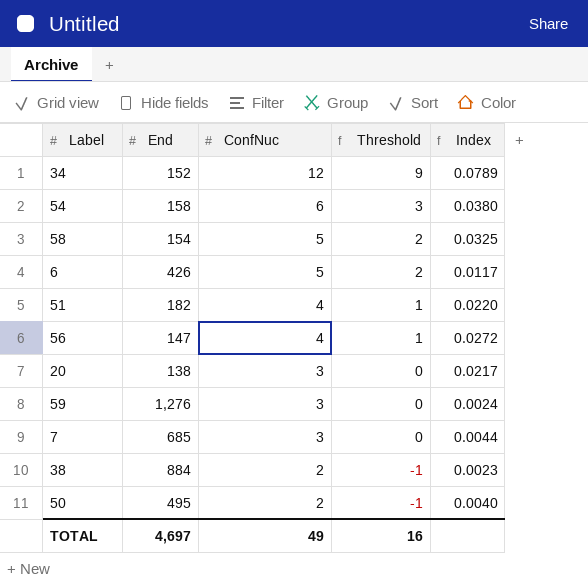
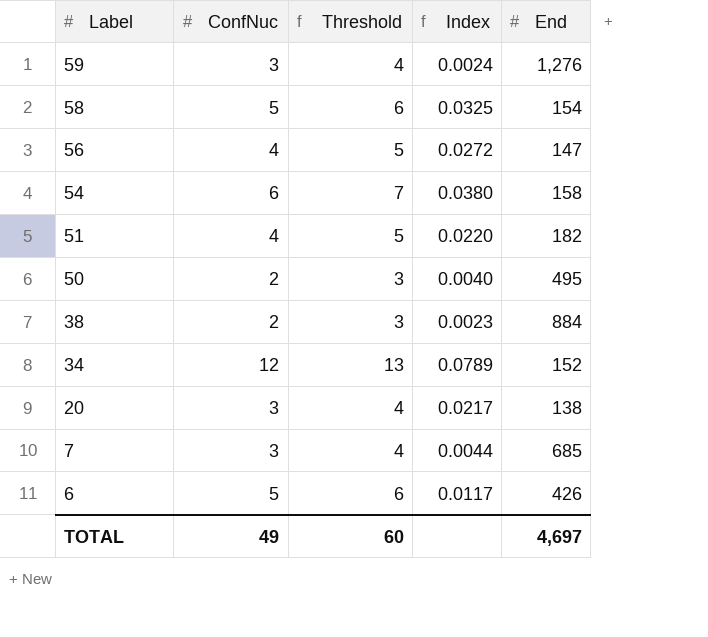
row order: ConfNuc descending -> Label descending
column Threshold | formula: [ConfNuc] - 3 -> [ConfNuc] + 1
column End | position: 2 -> 5
TOTAL | Threshold: 16 -> 60

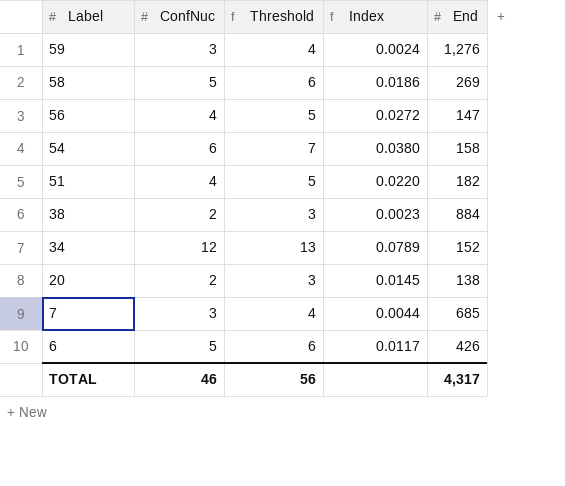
row 50: 2 | 3 | 0.0040 | 495 -> none
58 | Index: 0.0325 -> 0.0186
58 | End: 154 -> 269
20 | ConfNuc: 3 -> 2
20 | Threshold: 4 -> 3
20 | Index: 0.0217 -> 0.0145
TOTAL | ConfNuc: 49 -> 46
TOTAL | Threshold: 60 -> 56
TOTAL | End: 4,697 -> 4,317

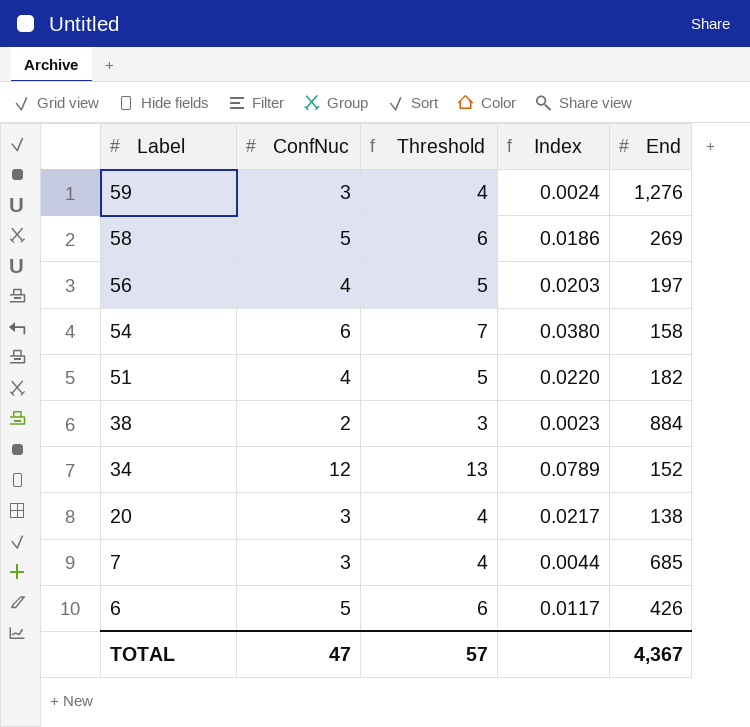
56 | Index: 0.0272 -> 0.0203
56 | End: 147 -> 197
20 | ConfNuc: 2 -> 3
20 | Threshold: 3 -> 4
20 | Index: 0.0145 -> 0.0217
TOTAL | ConfNuc: 46 -> 47
TOTAL | Threshold: 56 -> 57
TOTAL | End: 4,317 -> 4,367

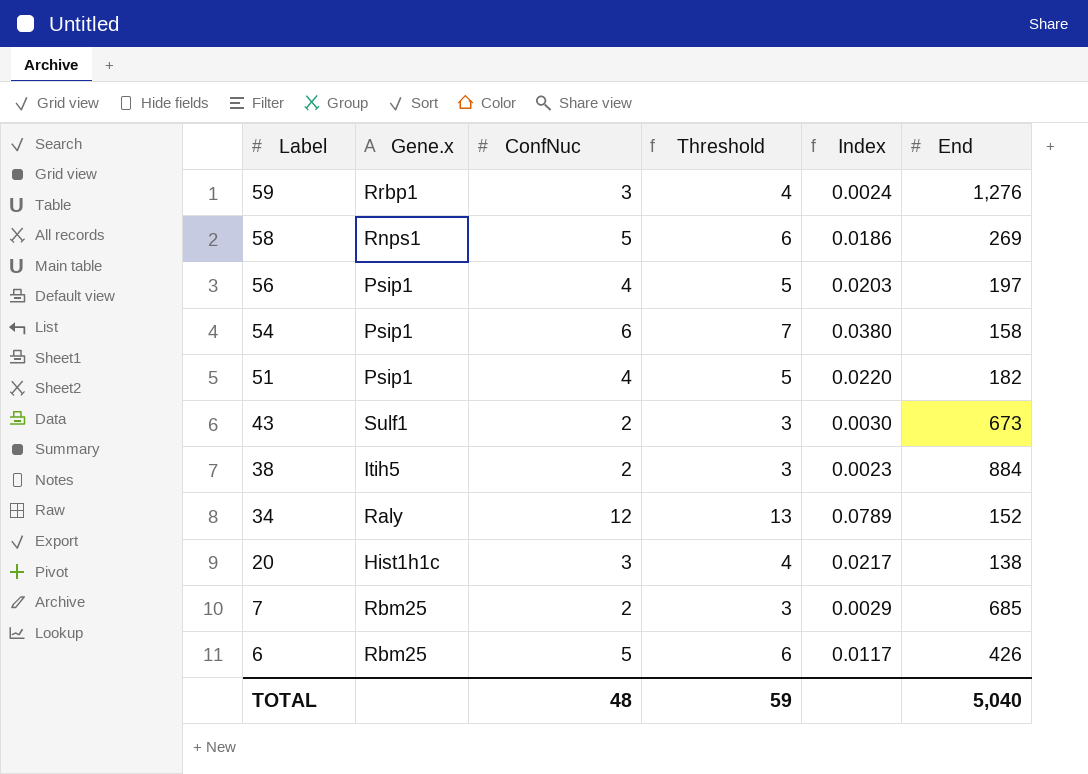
column Gene.x | position: none -> 2
row 43: none -> Sulf1 | 2 | 3 | 0.0030 | 673
7 | ConfNuc: 3 -> 2
7 | Threshold: 4 -> 3
7 | Index: 0.0044 -> 0.0029
TOTAL | ConfNuc: 47 -> 48
TOTAL | Threshold: 57 -> 59
TOTAL | End: 4,367 -> 5,040

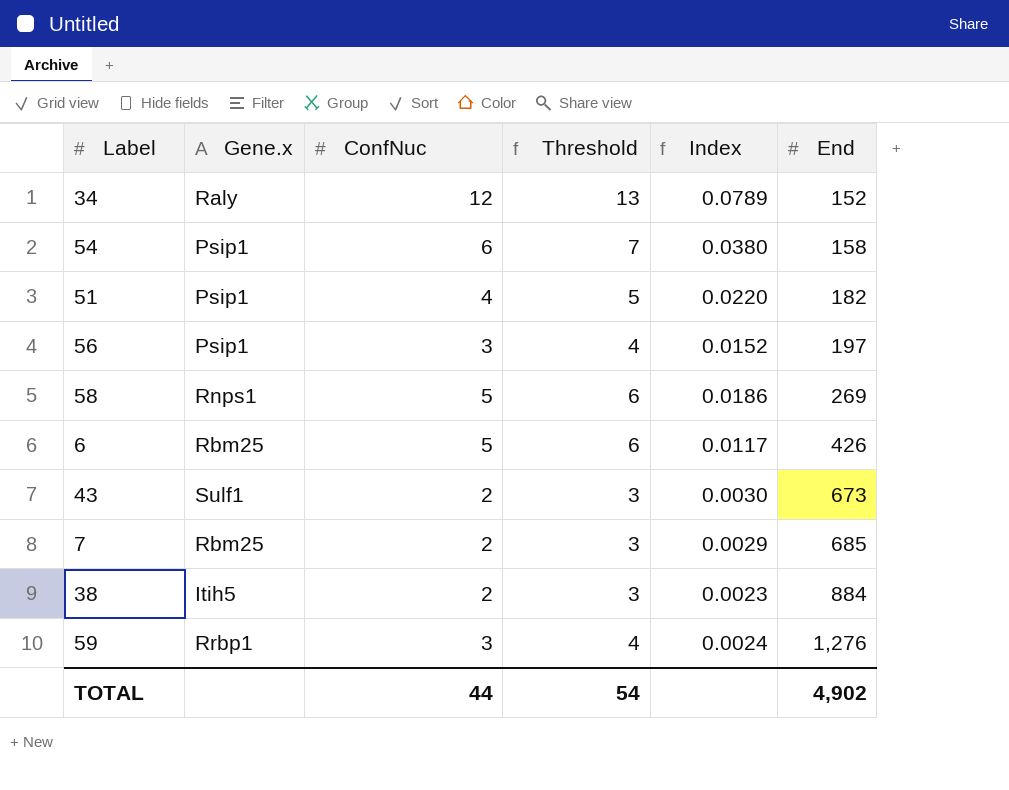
row order: Label descending -> End ascending
row 20: Hist1h1c | 3 | 4 | 0.0217 | 138 -> none
56 | ConfNuc: 4 -> 3
56 | Threshold: 5 -> 4
56 | Index: 0.0203 -> 0.0152
TOTAL | ConfNuc: 48 -> 44
TOTAL | Threshold: 59 -> 54
TOTAL | End: 5,040 -> 4,902

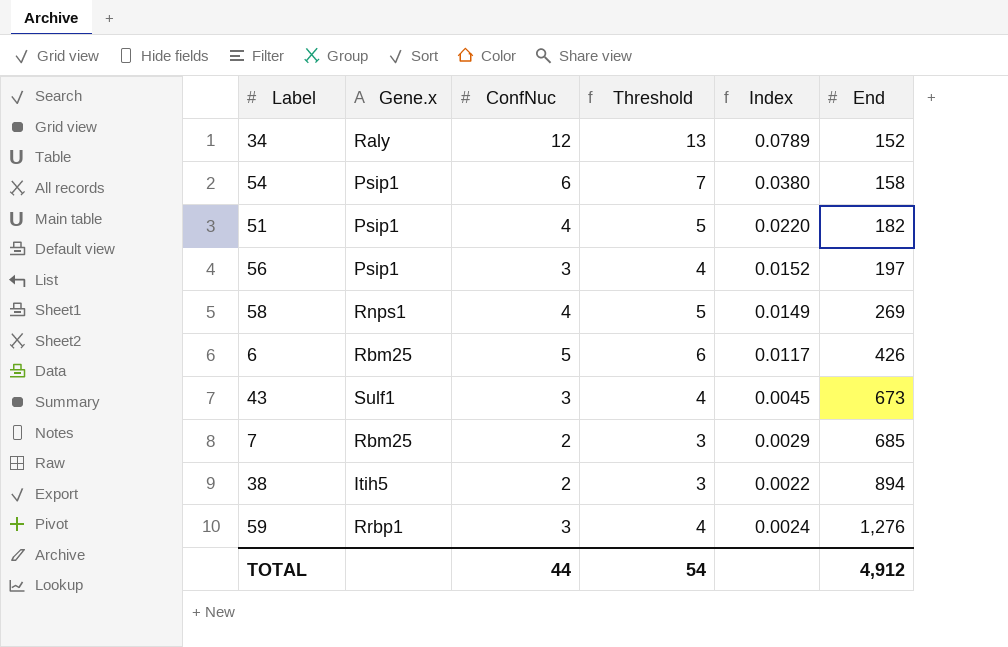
58 | ConfNuc: 5 -> 4
58 | Threshold: 6 -> 5
58 | Index: 0.0186 -> 0.0149
43 | ConfNuc: 2 -> 3
43 | Threshold: 3 -> 4
43 | Index: 0.0030 -> 0.0045
38 | Index: 0.0023 -> 0.0022
38 | End: 884 -> 894
TOTAL | End: 4,902 -> 4,912

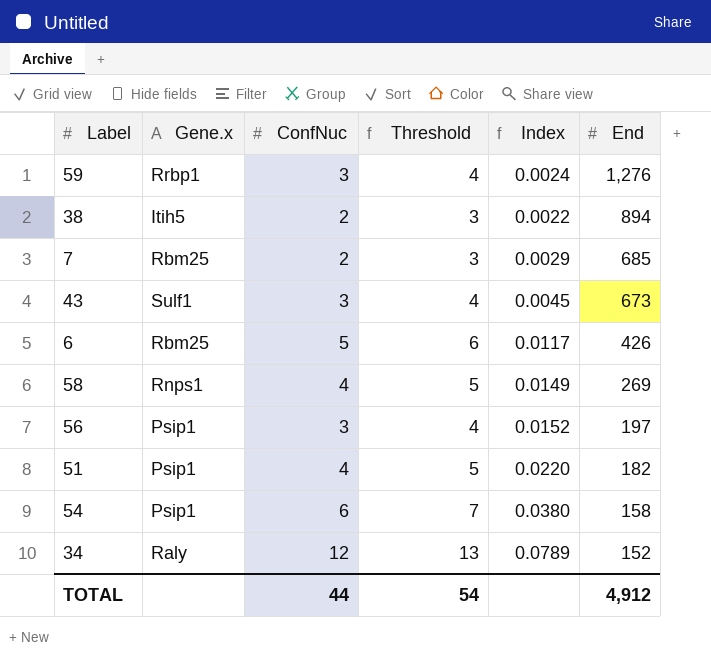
row order: End ascending -> End descending

